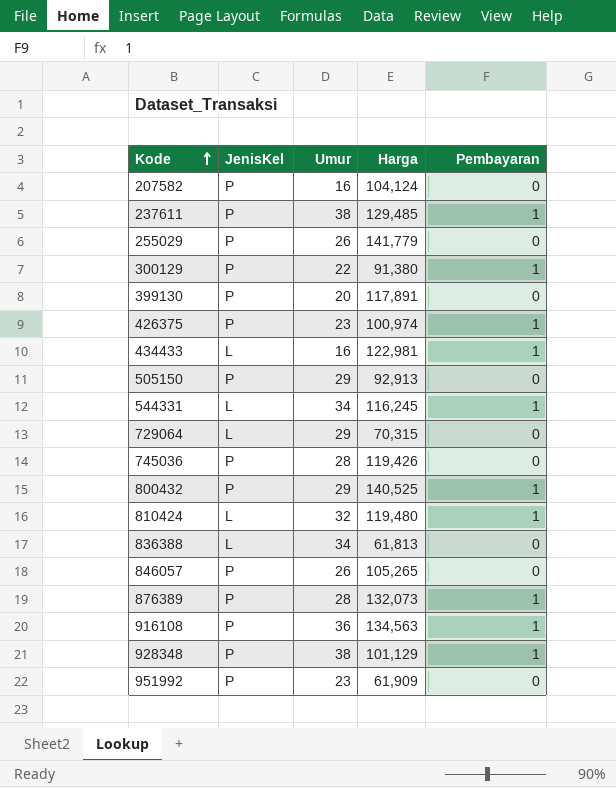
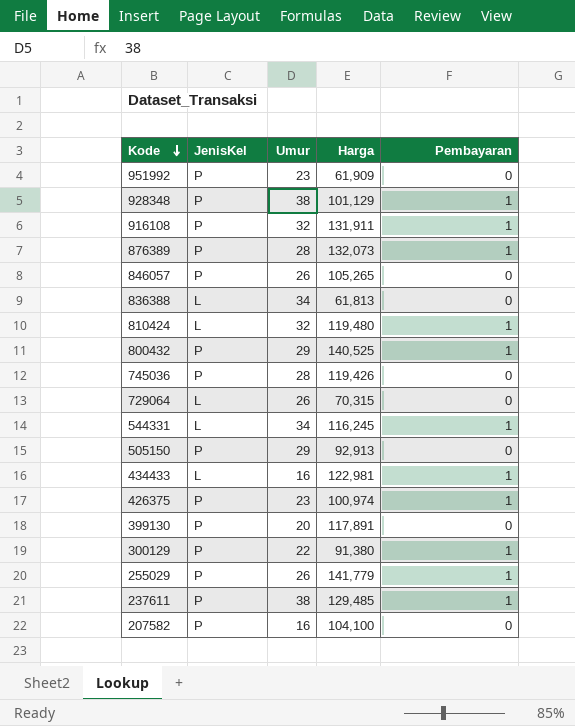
row order: Kode ascending -> Kode descending
916108 | Umur: 36 -> 32
916108 | Harga: 134,563 -> 131,911
729064 | Umur: 29 -> 26
255029 | Pembayaran: 0 -> 1
207582 | Harga: 104,124 -> 104,100

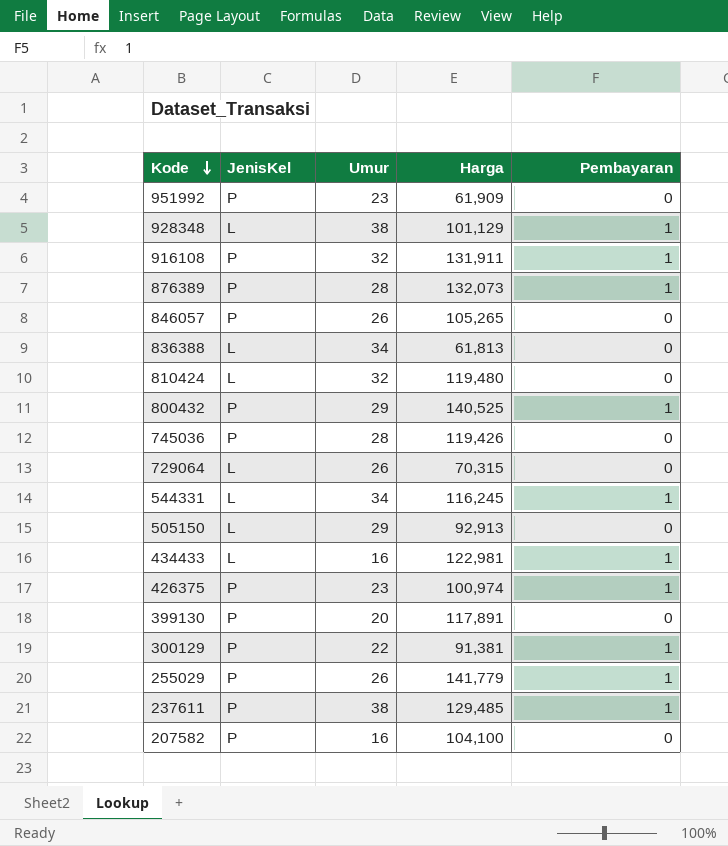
928348 | JenisKel: P -> L
810424 | Pembayaran: 1 -> 0
505150 | JenisKel: P -> L
300129 | Harga: 91,380 -> 91,381

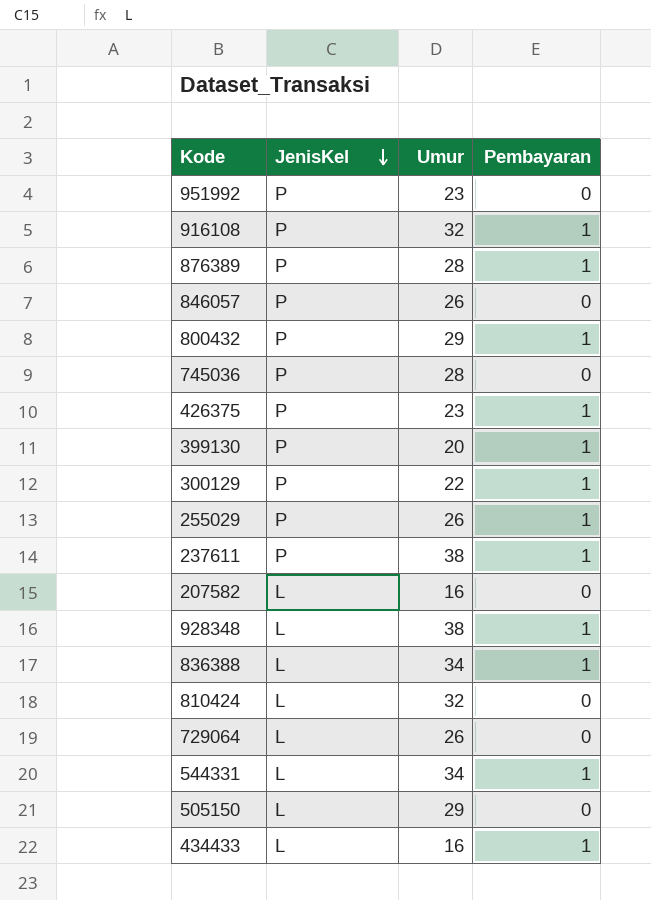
row order: Kode descending -> JenisKel descending
column Harga | position: 4 -> none
399130 | Pembayaran: 0 -> 1
207582 | JenisKel: P -> L
836388 | Pembayaran: 0 -> 1

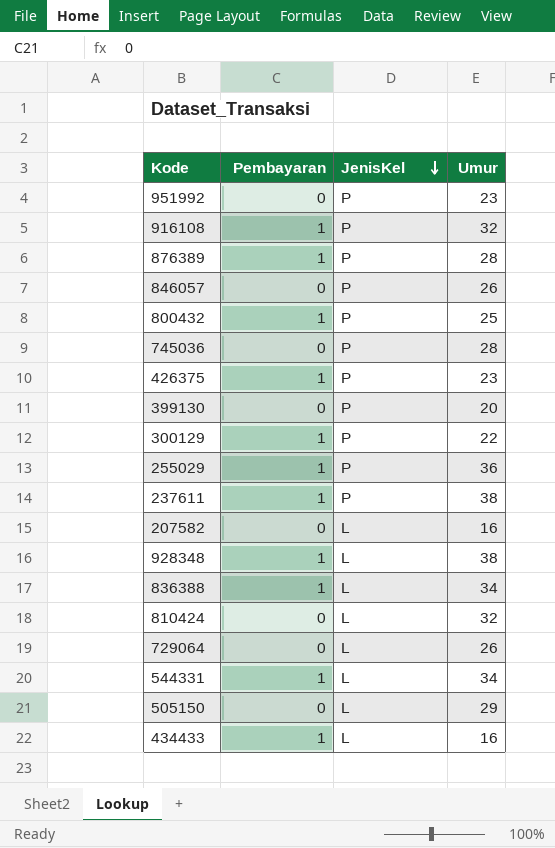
column Pembayaran | position: 4 -> 2
800432 | Umur: 29 -> 25
399130 | Pembayaran: 1 -> 0
255029 | Umur: 26 -> 36

